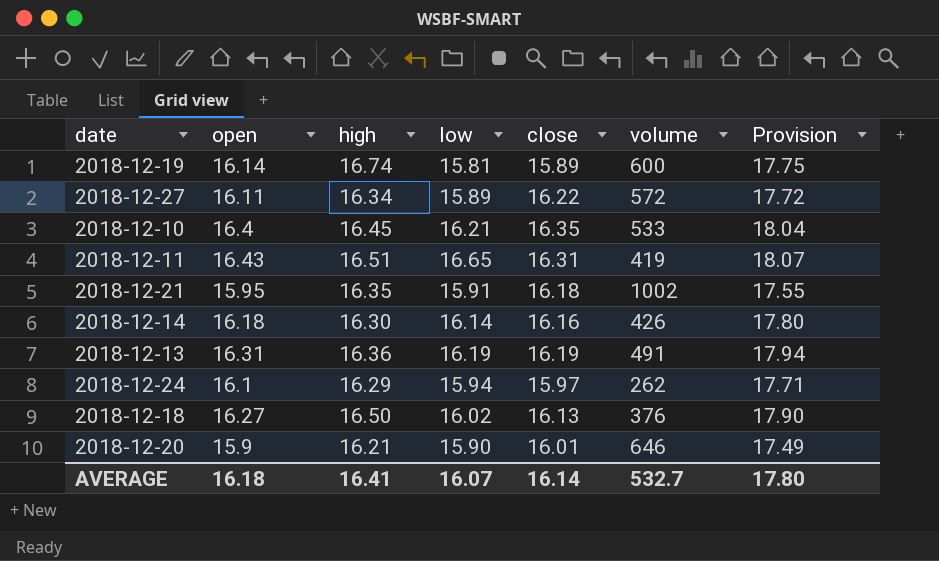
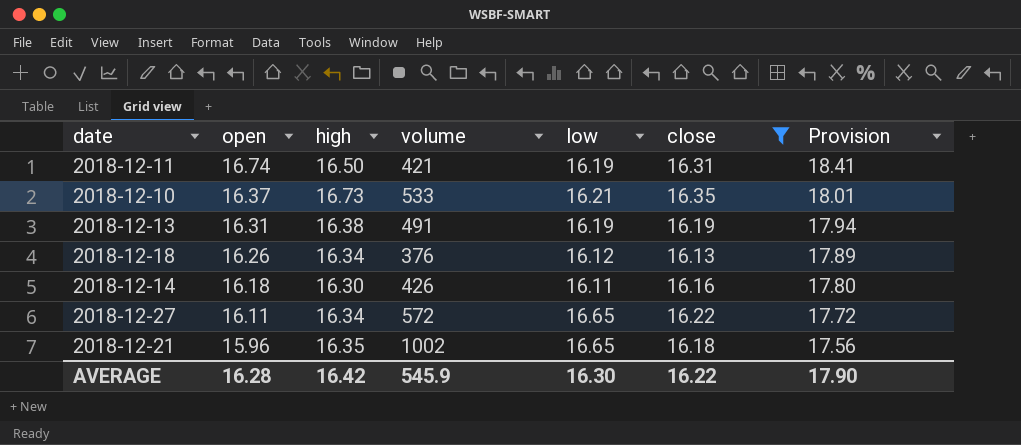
filter: none -> close >= 16.13
row order: none -> open descending
column volume | position: 6 -> 4
2018-12-11 | open: 16.43 -> 16.74
2018-12-11 | high: 16.51 -> 16.50
2018-12-11 | volume: 419 -> 421
2018-12-11 | low: 16.65 -> 16.19
2018-12-11 | Provision: 18.07 -> 18.41
2018-12-10 | open: 16.4 -> 16.37
2018-12-10 | high: 16.45 -> 16.73
2018-12-10 | Provision: 18.04 -> 18.01
2018-12-13 | high: 16.36 -> 16.38
2018-12-18 | open: 16.27 -> 16.26
2018-12-18 | high: 16.50 -> 16.34
2018-12-18 | low: 16.02 -> 16.12
2018-12-18 | Provision: 17.90 -> 17.89
2018-12-14 | low: 16.14 -> 16.11
2018-12-27 | low: 15.89 -> 16.65
2018-12-21 | open: 15.95 -> 15.96
2018-12-21 | low: 15.91 -> 16.65
2018-12-21 | Provision: 17.55 -> 17.56
AVERAGE | open: 16.18 -> 16.28
AVERAGE | high: 16.41 -> 16.42
AVERAGE | volume: 532.7 -> 545.9
AVERAGE | low: 16.07 -> 16.30
AVERAGE | close: 16.14 -> 16.22
AVERAGE | Provision: 17.80 -> 17.90

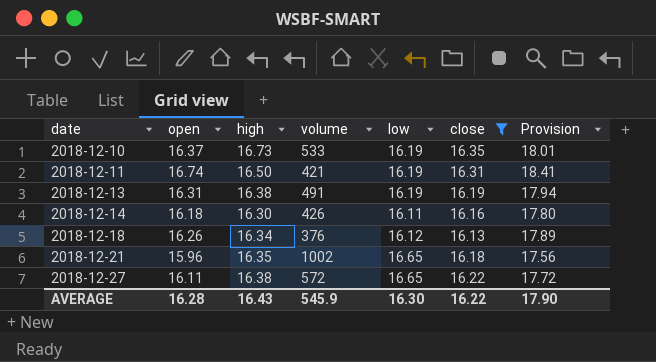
row order: open descending -> date ascending
2018-12-10 | low: 16.21 -> 16.19
2018-12-27 | high: 16.34 -> 16.38
AVERAGE | high: 16.42 -> 16.43

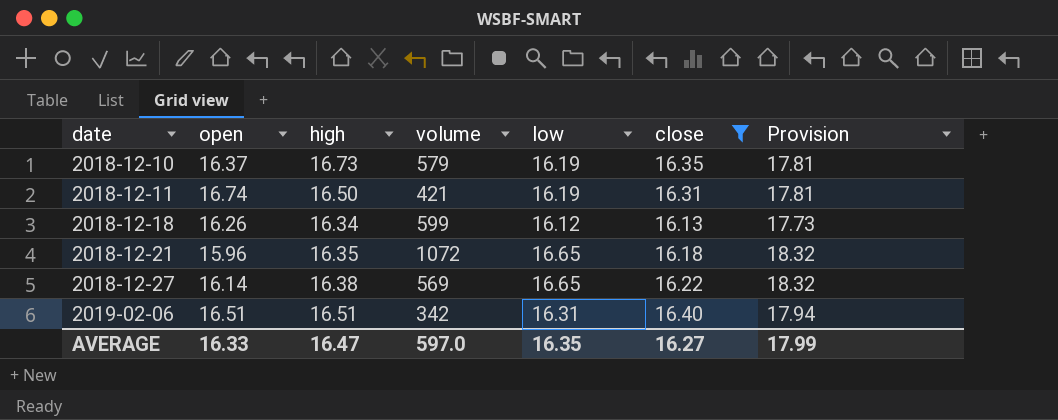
column Provision | formula: [open] * 1.1 -> [low] * 1.1
row 2018-12-13: 16.31 | 16.38 | 491 | 16.19 | 16.19 | 17.94 -> none
row 2018-12-14: 16.18 | 16.30 | 426 | 16.11 | 16.16 | 17.80 -> none
2018-12-10 | volume: 533 -> 579
2018-12-18 | volume: 376 -> 599
2018-12-21 | volume: 1002 -> 1072
2018-12-27 | open: 16.11 -> 16.14
2018-12-27 | volume: 572 -> 569
row 2019-02-06: none -> 16.51 | 16.51 | 342 | 16.31 | 16.40 | 17.94
AVERAGE | open: 16.28 -> 16.33
AVERAGE | high: 16.43 -> 16.47
AVERAGE | volume: 545.9 -> 597.0
AVERAGE | low: 16.30 -> 16.35
AVERAGE | close: 16.22 -> 16.27
AVERAGE | Provision: 17.90 -> 17.99

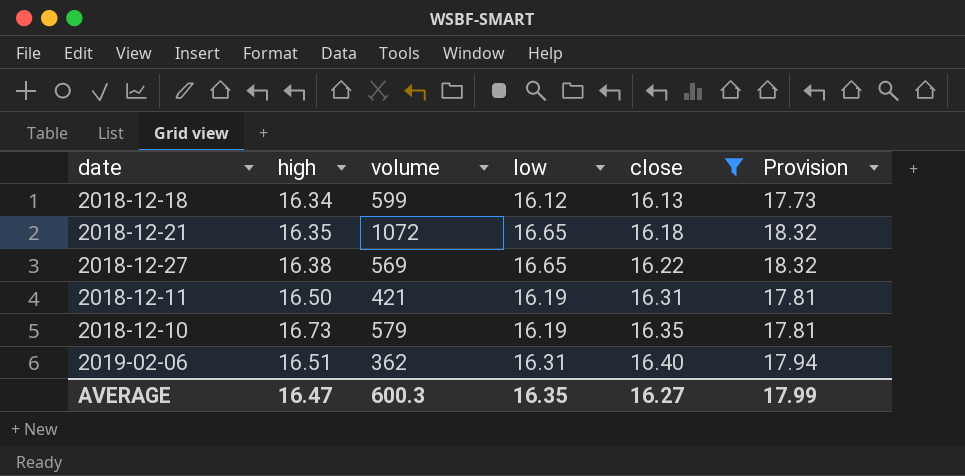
row order: date ascending -> close ascending
column open | position: 2 -> none
2019-02-06 | volume: 342 -> 362
AVERAGE | volume: 597.0 -> 600.3

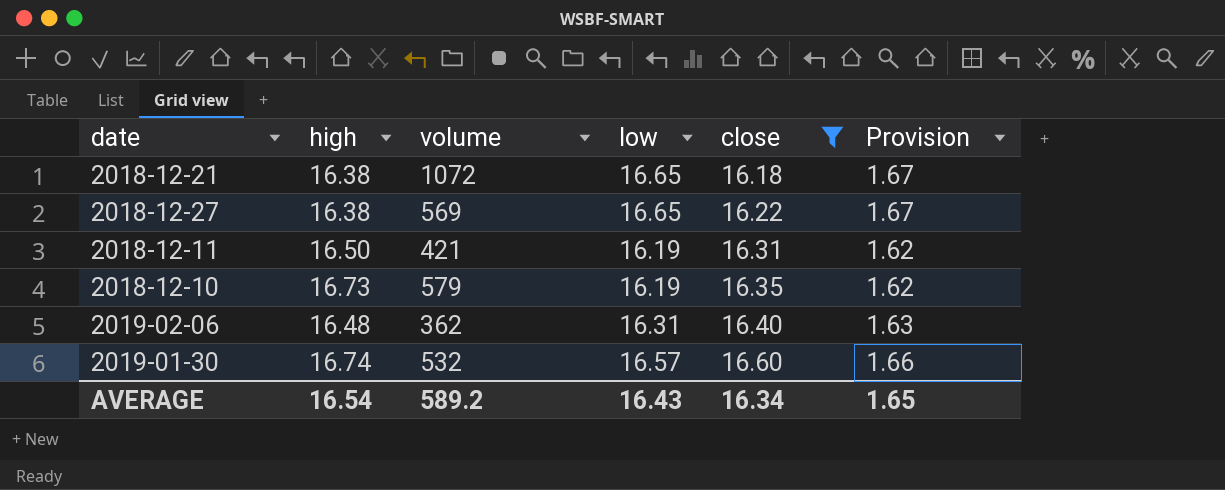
column Provision | formula: [low] * 1.1 -> [low] * 0.1
row 2018-12-18: 16.34 | 599 | 16.12 | 16.13 | 17.73 -> none
2018-12-21 | high: 16.35 -> 16.38
2019-02-06 | high: 16.51 -> 16.48
row 2019-01-30: none -> 16.74 | 532 | 16.57 | 16.60 | 1.66
AVERAGE | high: 16.47 -> 16.54
AVERAGE | volume: 600.3 -> 589.2
AVERAGE | low: 16.35 -> 16.43
AVERAGE | close: 16.27 -> 16.34
AVERAGE | Provision: 17.99 -> 1.65

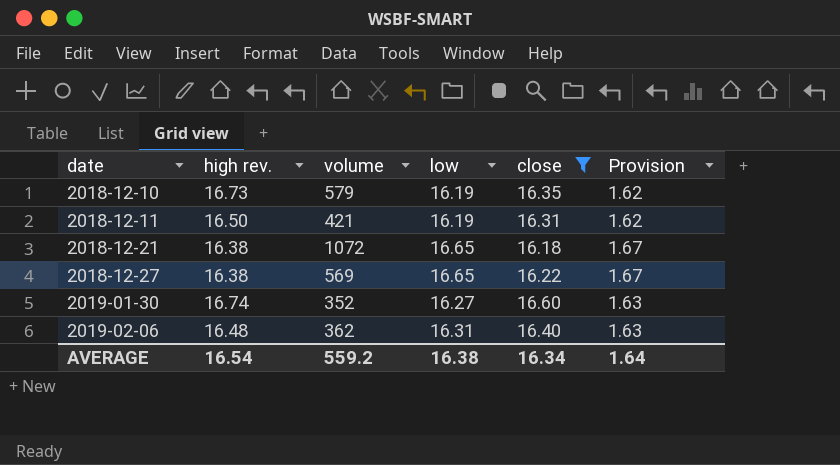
row order: close ascending -> date ascending
column name: high -> high rev.
2019-01-30 | volume: 532 -> 352
2019-01-30 | low: 16.57 -> 16.27
2019-01-30 | Provision: 1.66 -> 1.63
AVERAGE | volume: 589.2 -> 559.2
AVERAGE | low: 16.43 -> 16.38
AVERAGE | Provision: 1.65 -> 1.64

